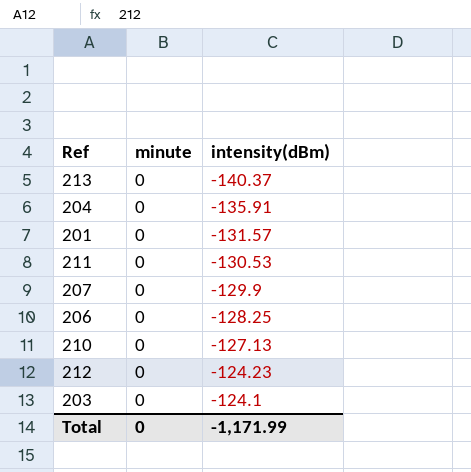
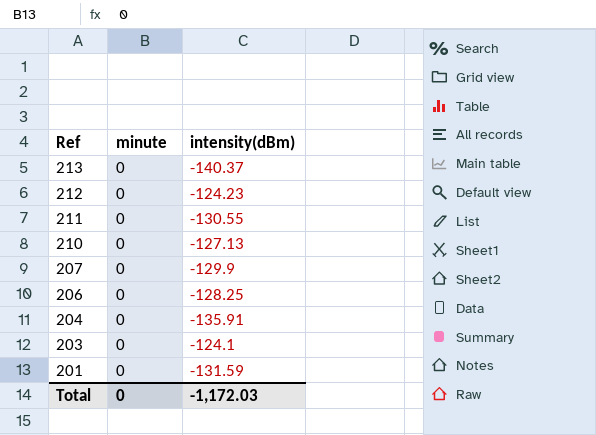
row order: intensity(dBm) ascending -> Ref descending
211 | intensity(dBm): -130.53 -> -130.55
201 | intensity(dBm): -131.57 -> -131.59
Total | intensity(dBm): -1,171.99 -> -1,172.03

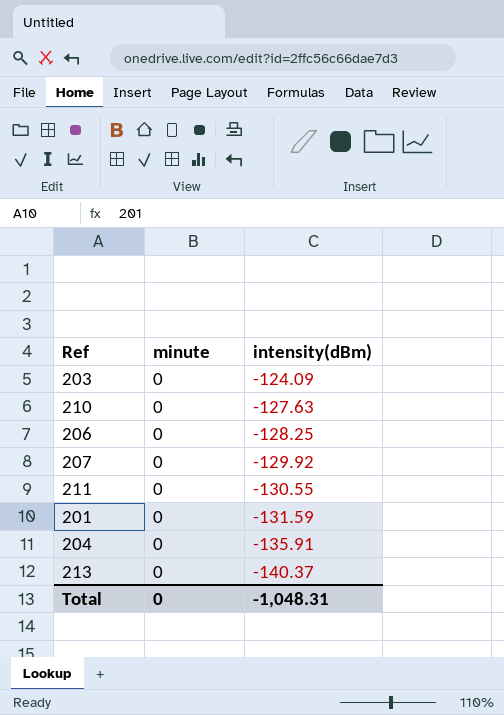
row order: Ref descending -> intensity(dBm) descending
row 212: 0 | -124.23 -> none
203 | intensity(dBm): -124.1 -> -124.09
210 | intensity(dBm): -127.13 -> -127.63
207 | intensity(dBm): -129.9 -> -129.92
Total | intensity(dBm): -1,172.03 -> -1,048.31

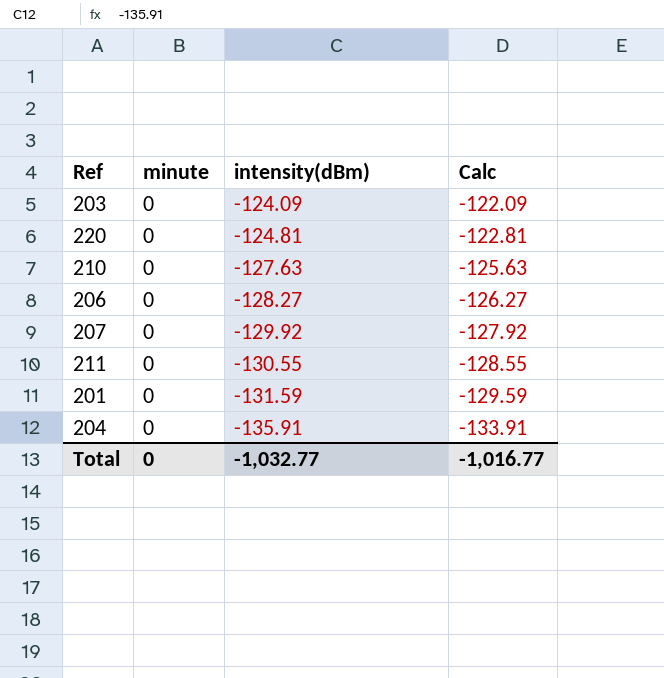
column Calc | formula: none -> [intensity(dBm)] + 2
row 213: 0 | -140.37 -> none
row 220: none -> 0 | -124.81 | -122.81
206 | intensity(dBm): -128.25 -> -128.27
Total | intensity(dBm): -1,048.31 -> -1,032.77

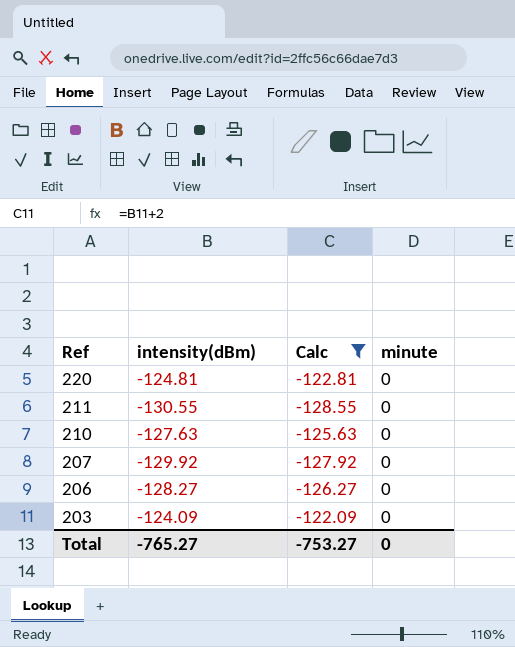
filter: none -> Calc >= -128.55
row order: intensity(dBm) descending -> Ref descending
column minute | position: 2 -> 4
Total | intensity(dBm): -1,032.77 -> -765.27
Total | Calc: -1,016.77 -> -753.27

